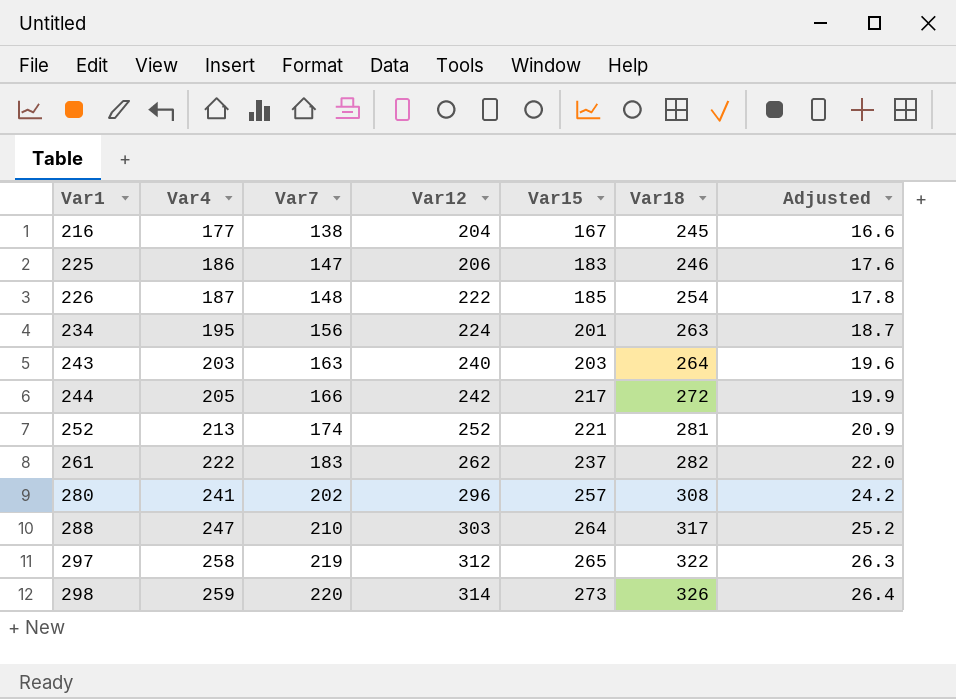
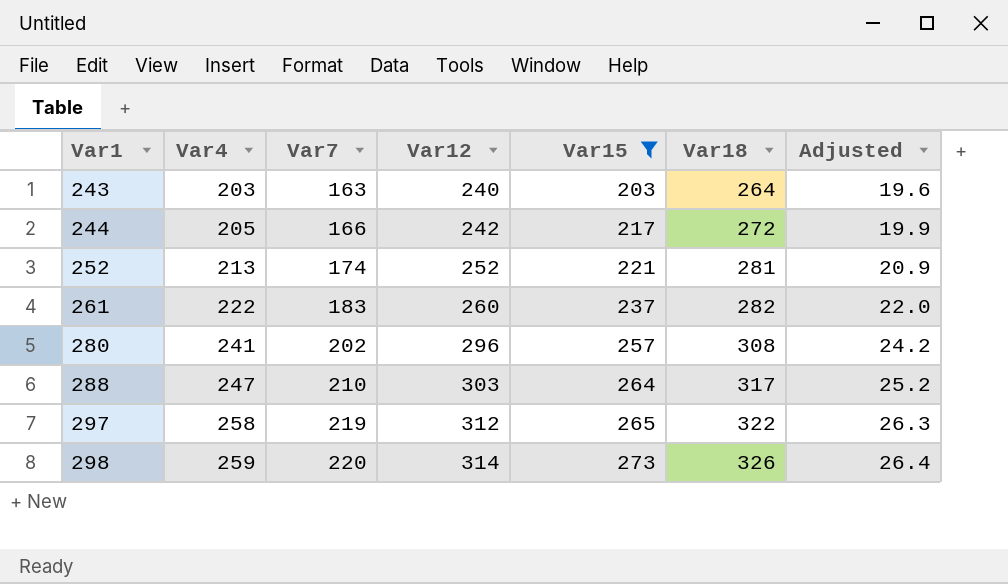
filter: none -> Var15 >= 203
261 | Var12: 262 -> 260

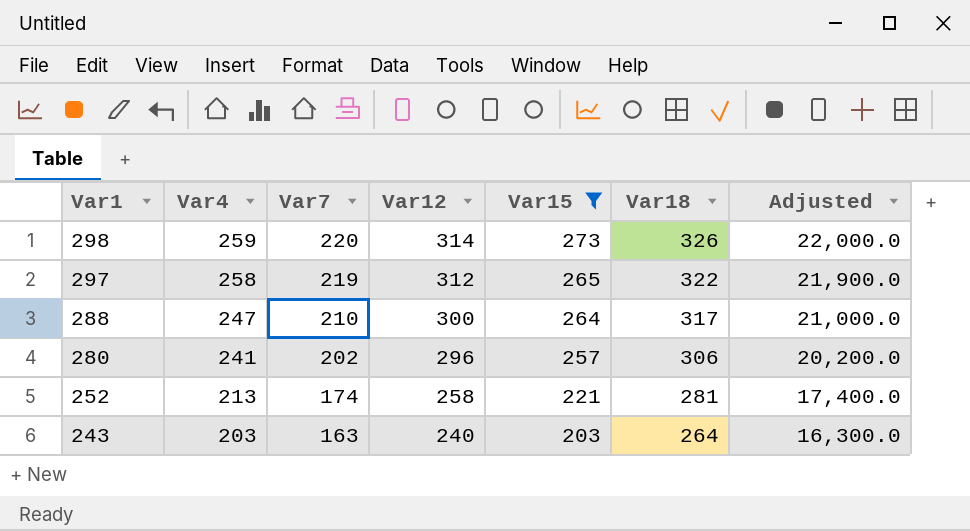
row order: Var1 ascending -> Var1 descending
column Adjusted | formula: [Var7] * 0.12 -> [Var7] * 100
row 244: 205 | 166 | 242 | 217 | 272 | 19.9 -> none
row 261: 222 | 183 | 260 | 237 | 282 | 22.0 -> none
288 | Var12: 303 -> 300
280 | Var18: 308 -> 306
252 | Var12: 252 -> 258

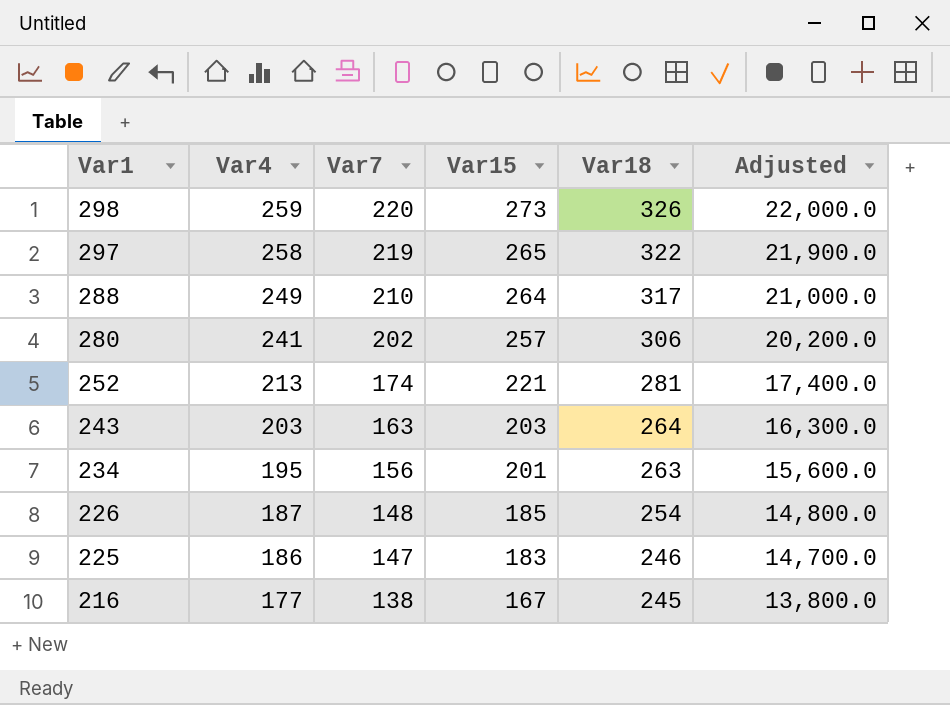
filter: Var15 >= 203 -> none
column Var12 | position: 4 -> none
288 | Var4: 247 -> 249

